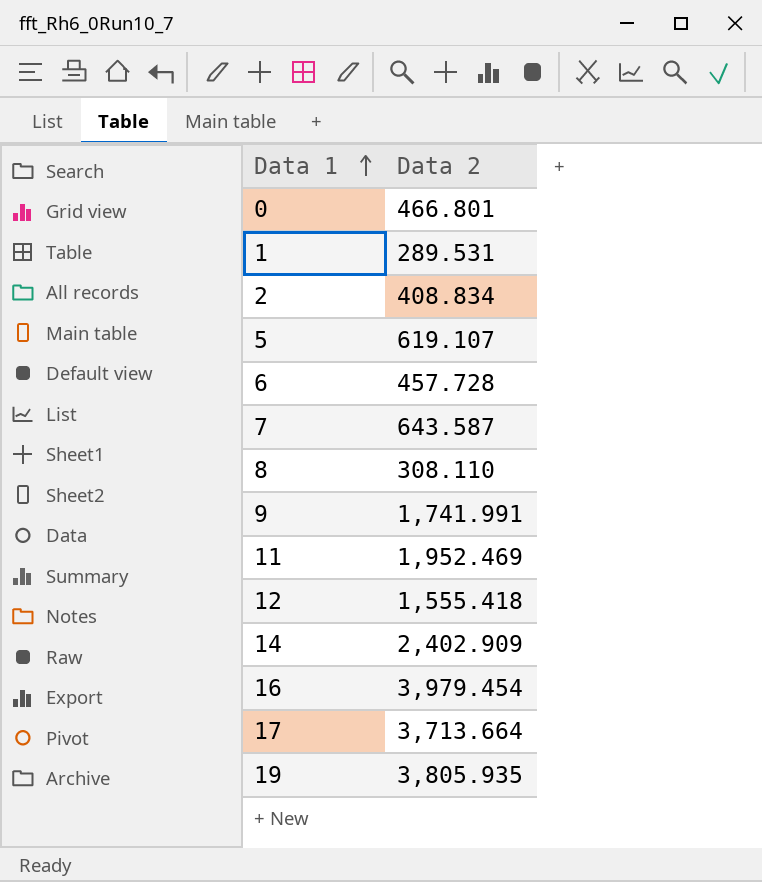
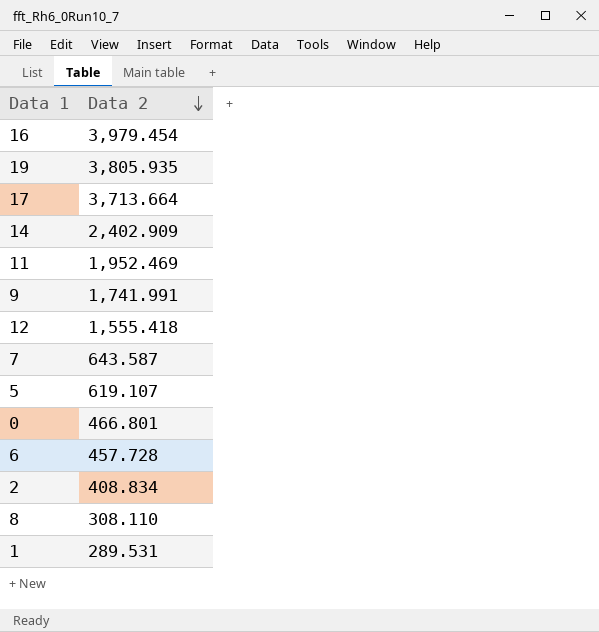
row order: Data 1 ascending -> Data 2 descending

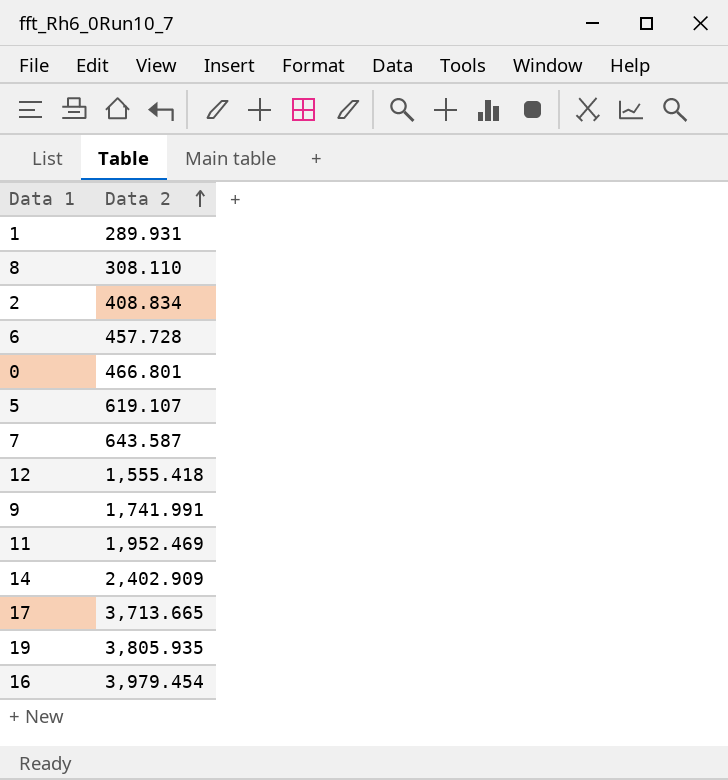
row order: Data 2 descending -> Data 2 ascending
1 | Data 2: 289.531 -> 289.931
17 | Data 2: 3,713.664 -> 3,713.665

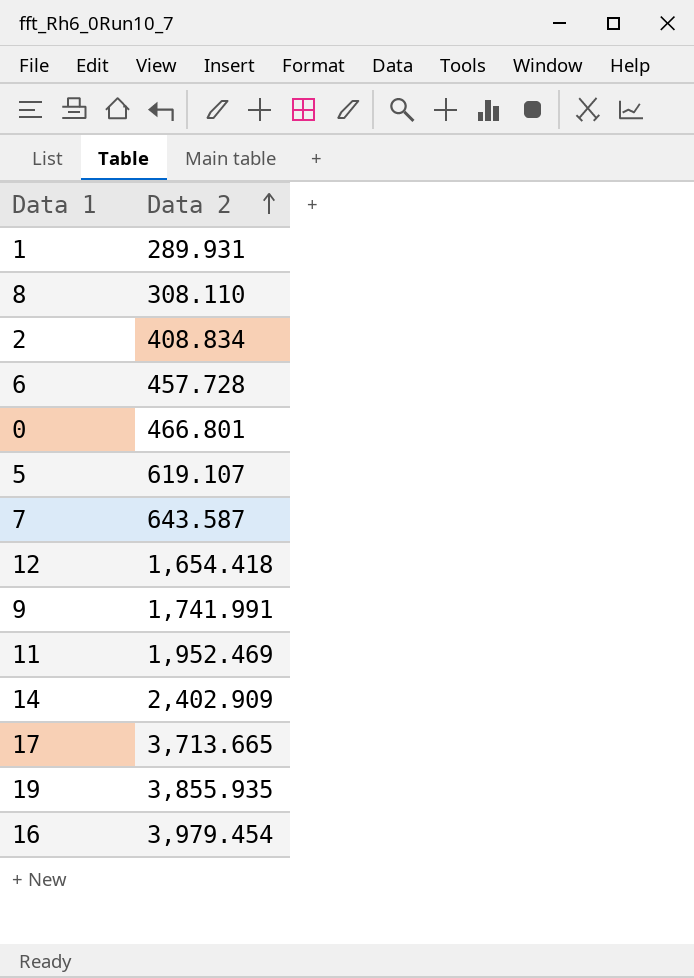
12 | Data 2: 1,555.418 -> 1,654.418
19 | Data 2: 3,805.935 -> 3,855.935

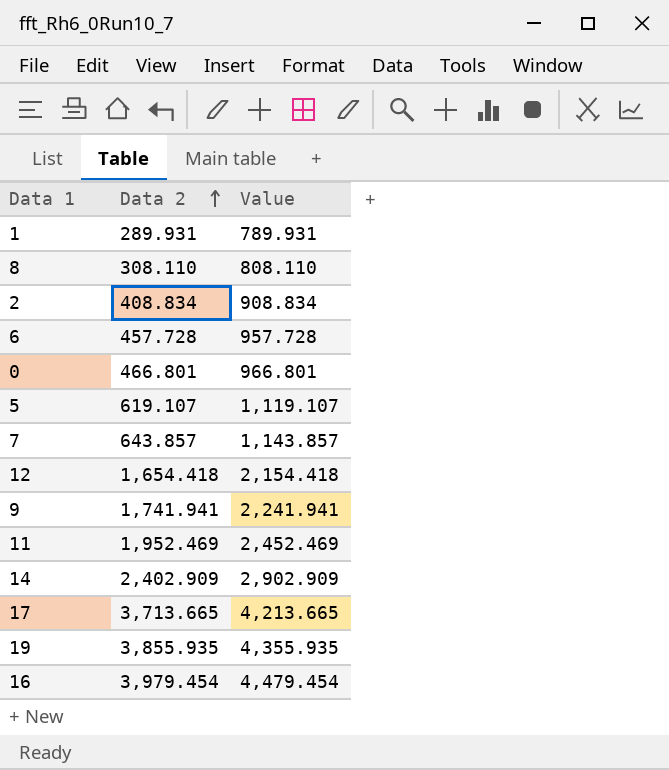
column Value | formula: none -> [Data 2] + 500
7 | Data 2: 643.587 -> 643.857
9 | Data 2: 1,741.991 -> 1,741.941

